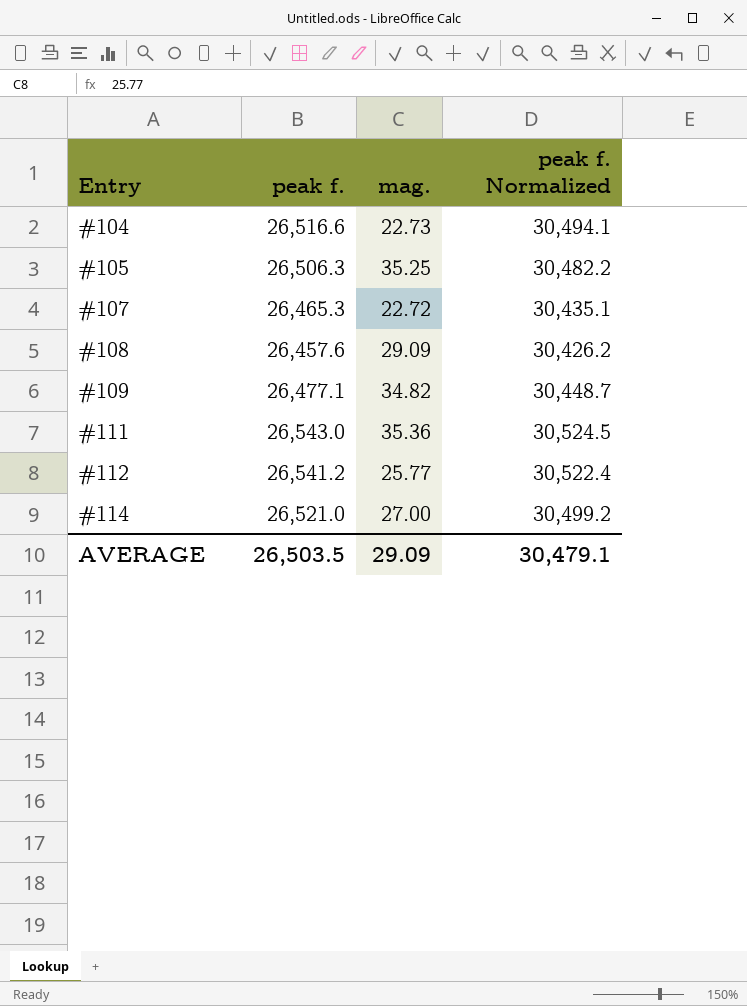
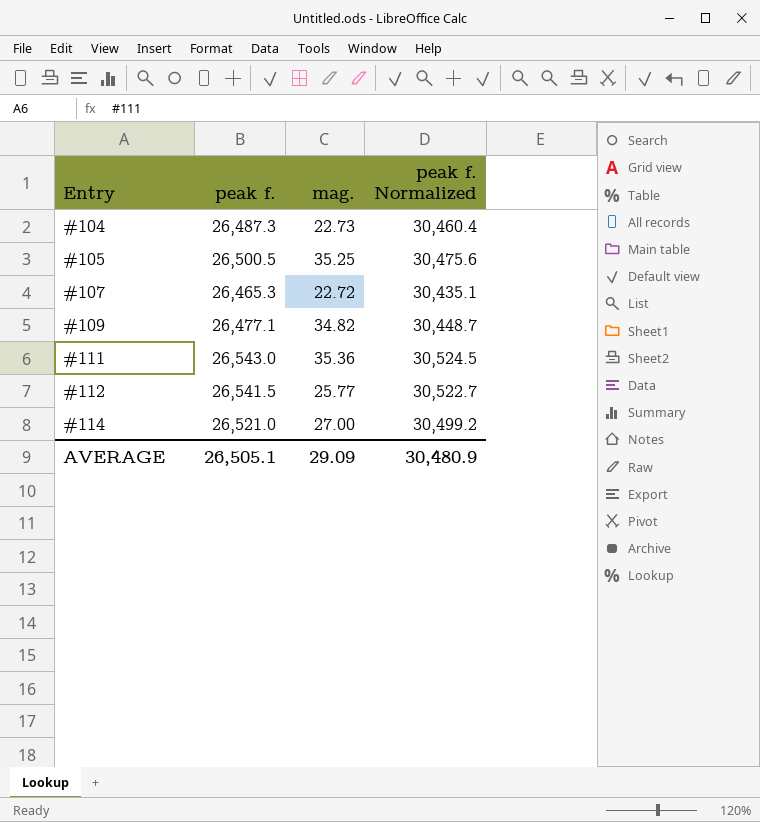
row #108: 26,457.6 | 29.09 | 30,426.2 -> none
#104 | peak f.: 26,516.6 -> 26,487.3
#104 | peak f. Normalized: 30,494.1 -> 30,460.4
#105 | peak f.: 26,506.3 -> 26,500.5
#105 | peak f. Normalized: 30,482.2 -> 30,475.6
#112 | peak f.: 26,541.2 -> 26,541.5
#112 | peak f. Normalized: 30,522.4 -> 30,522.7
AVERAGE | peak f.: 26,503.5 -> 26,505.1
AVERAGE | peak f. Normalized: 30,479.1 -> 30,480.9

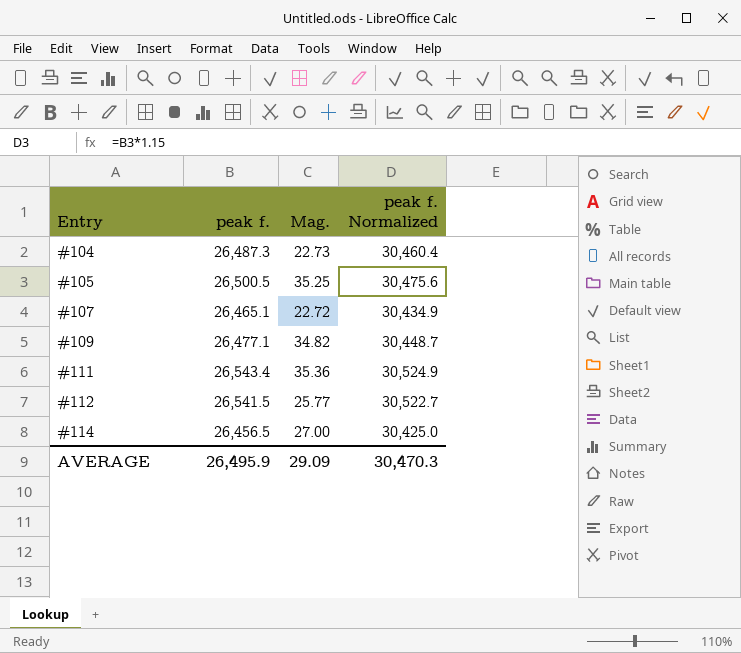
column name: mag. -> Mag.
#107 | peak f.: 26,465.3 -> 26,465.1
#107 | peak f. Normalized: 30,435.1 -> 30,434.9
#111 | peak f.: 26,543.0 -> 26,543.4
#111 | peak f. Normalized: 30,524.5 -> 30,524.9
#114 | peak f.: 26,521.0 -> 26,456.5
#114 | peak f. Normalized: 30,499.2 -> 30,425.0
AVERAGE | peak f.: 26,505.1 -> 26,495.9
AVERAGE | peak f. Normalized: 30,480.9 -> 30,470.3

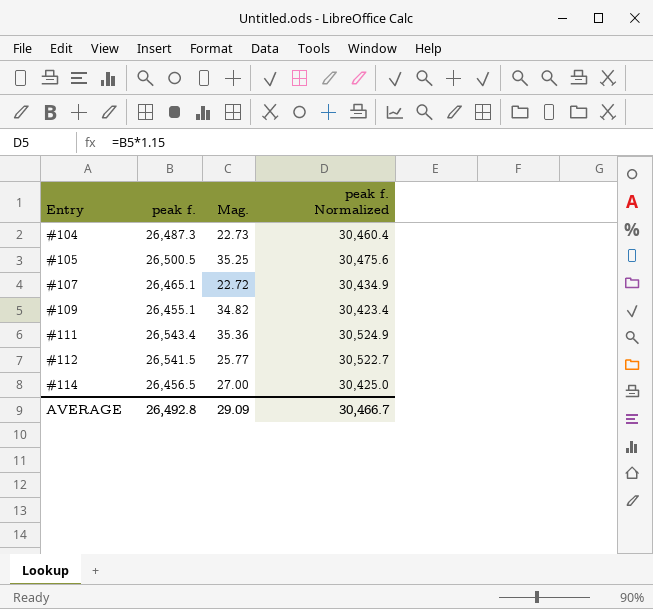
#109 | peak f.: 26,477.1 -> 26,455.1
#109 | peak f. Normalized: 30,448.7 -> 30,423.4
AVERAGE | peak f.: 26,495.9 -> 26,492.8
AVERAGE | peak f. Normalized: 30,470.3 -> 30,466.7

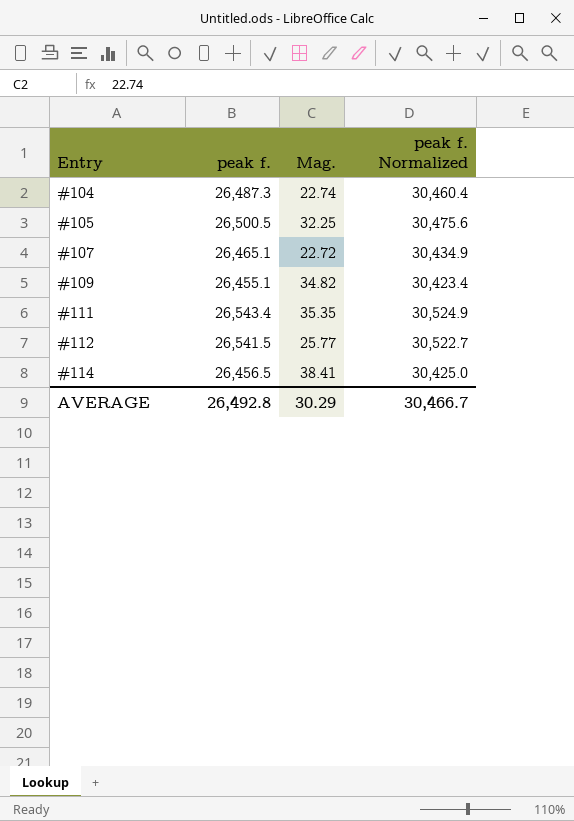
#104 | Mag.: 22.73 -> 22.74
#105 | Mag.: 35.25 -> 32.25
#111 | Mag.: 35.36 -> 35.35
#114 | Mag.: 27.00 -> 38.41
AVERAGE | Mag.: 29.09 -> 30.29

